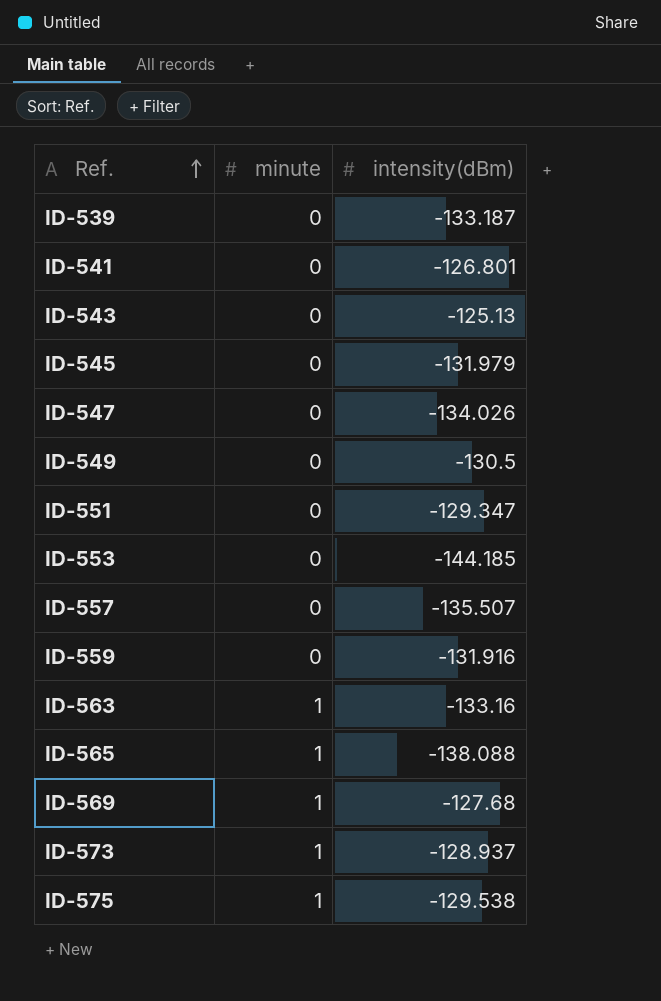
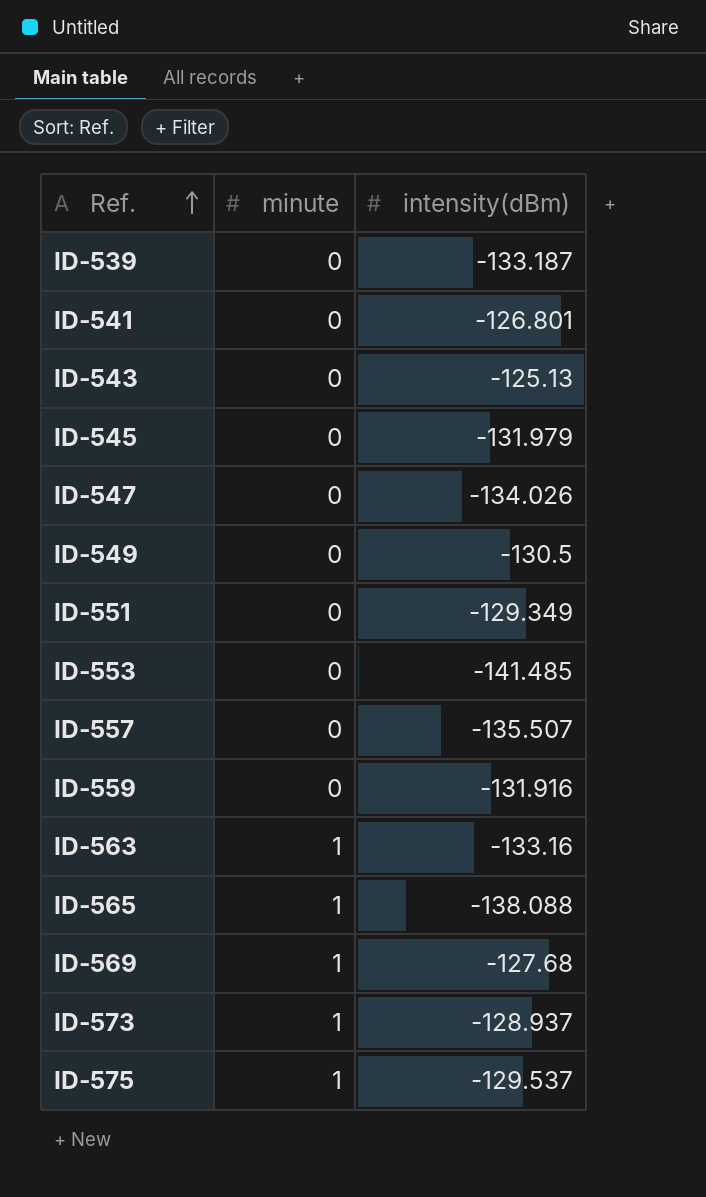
ID-551 | intensity(dBm): -129.347 -> -129.349
ID-553 | intensity(dBm): -144.185 -> -141.485
ID-575 | intensity(dBm): -129.538 -> -129.537

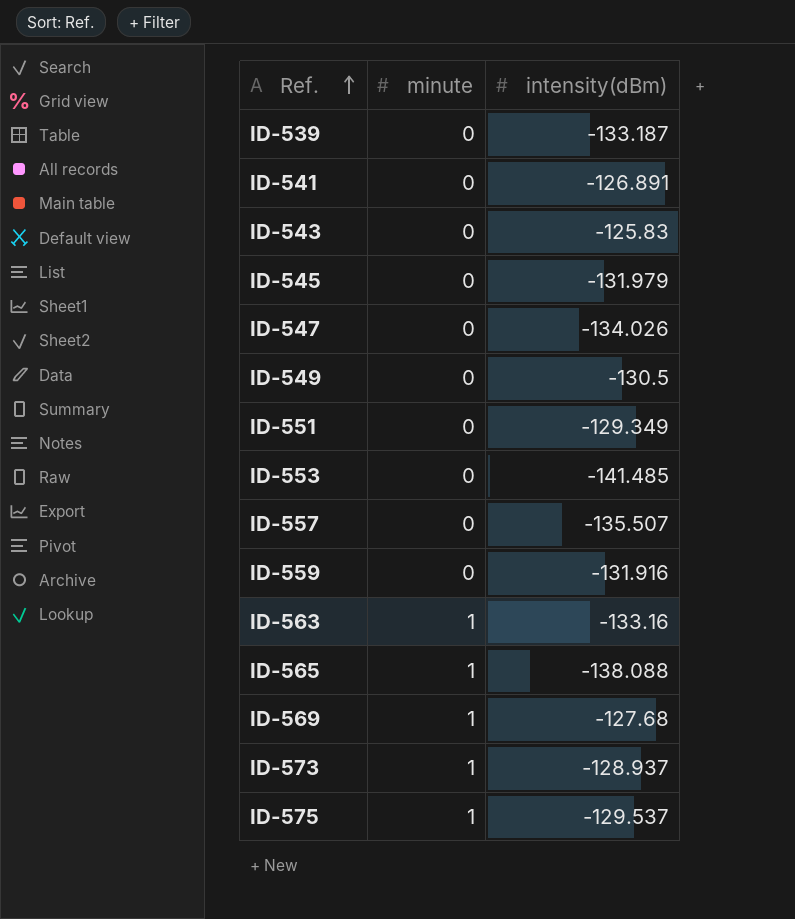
ID-541 | intensity(dBm): -126.801 -> -126.891
ID-543 | intensity(dBm): -125.13 -> -125.83

